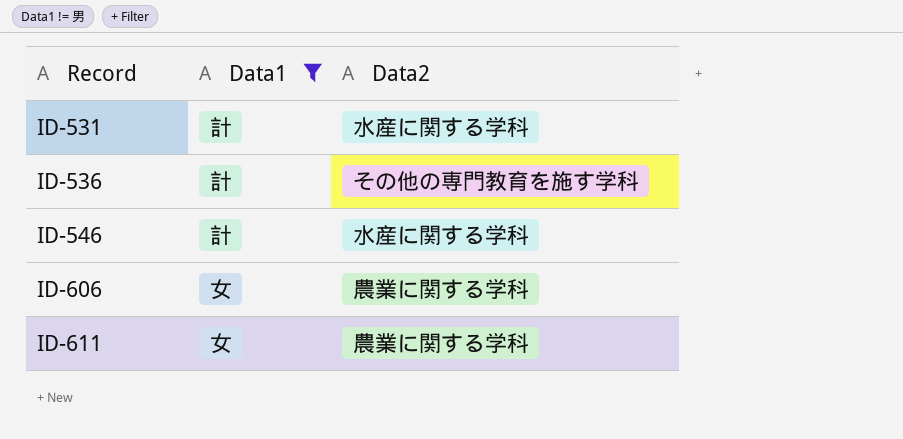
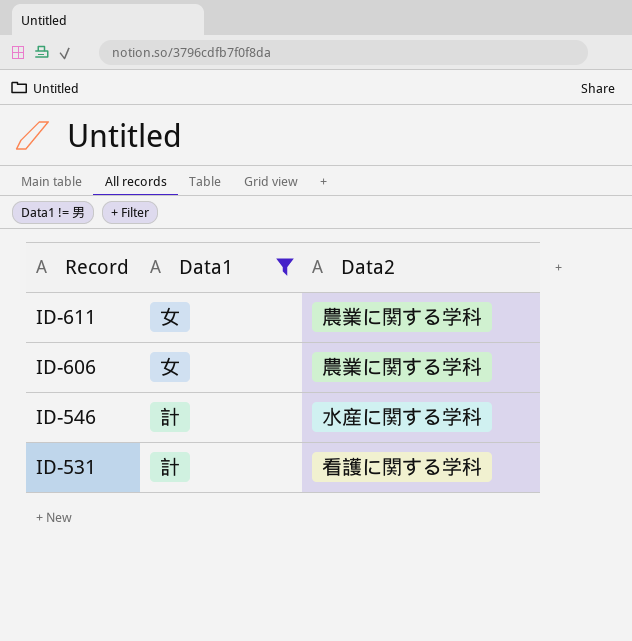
row order: Record ascending -> Record descending
row ID-536: 計 | その他の専門教育を施す学科 -> none
ID-531 | Data2: 水産に関する学科 -> 看護に関する学科

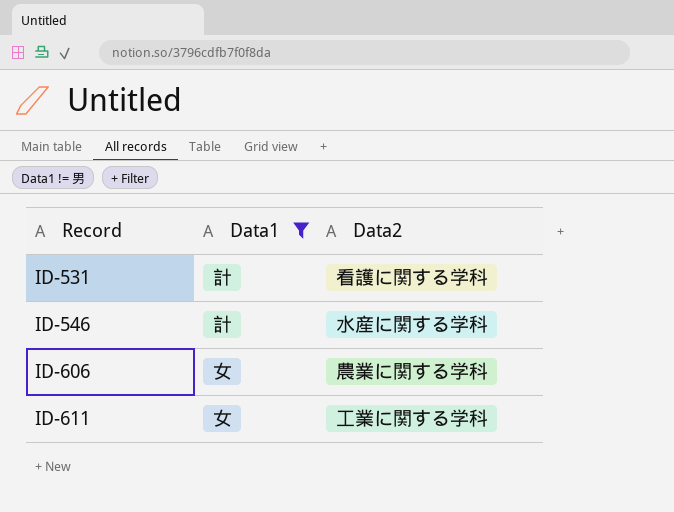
row order: Record descending -> Record ascending
ID-611 | Data2: 農業に関する学科 -> 工業に関する学科

